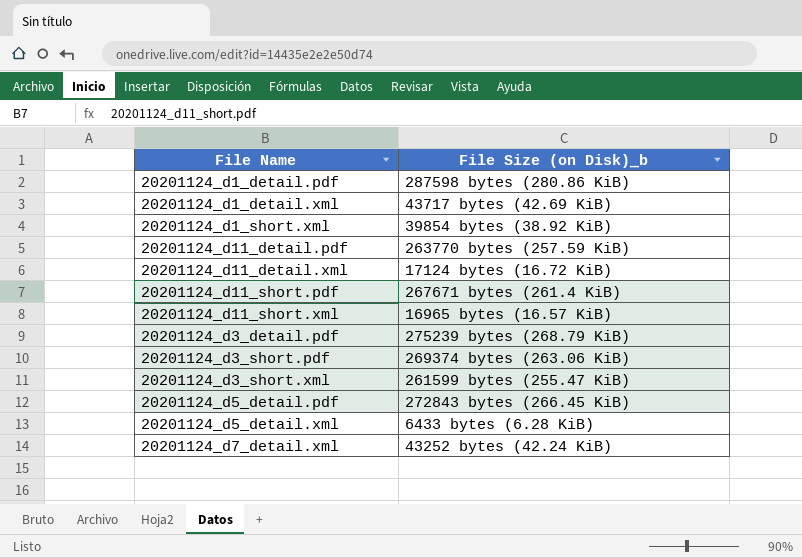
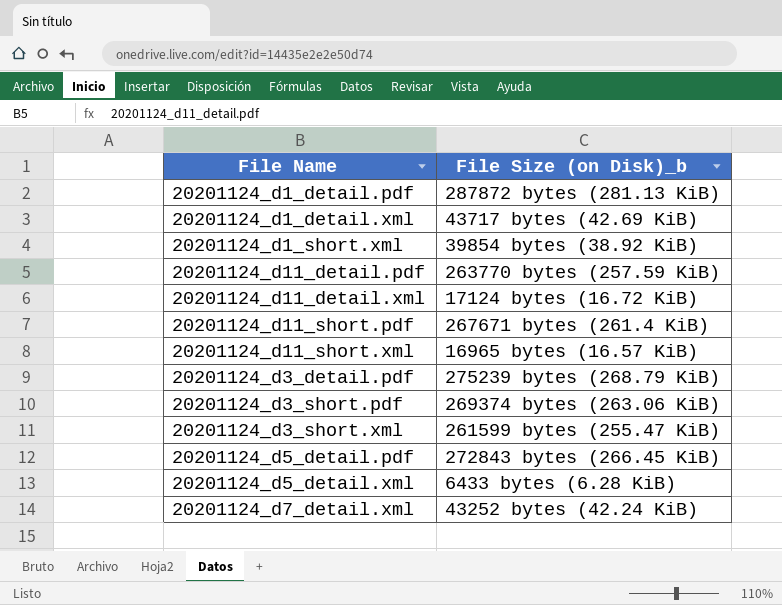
20201124_d1_detail.pdf | File Size (on Disk)_b: 287598 bytes (280.86 KiB) -> 287872 bytes (281.13 KiB)

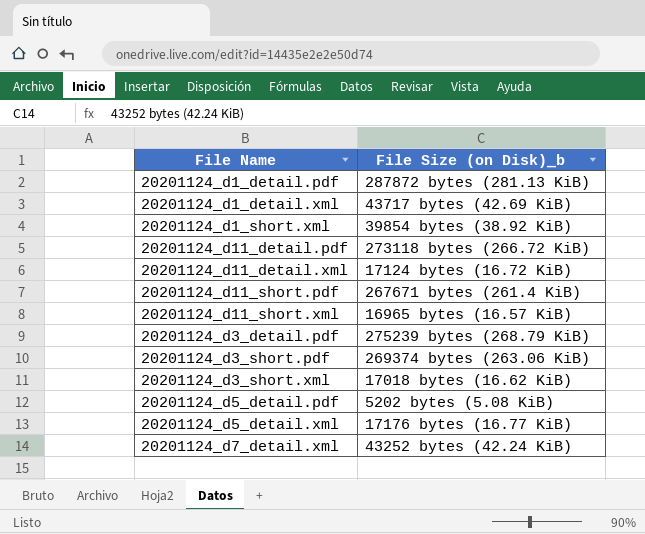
20201124_d11_detail.pdf | File Size (on Disk)_b: 263770 bytes (257.59 KiB) -> 273118 bytes (266.72 KiB)
20201124_d3_short.xml | File Size (on Disk)_b: 261599 bytes (255.47 KiB) -> 17018 bytes (16.62 KiB)
20201124_d5_detail.pdf | File Size (on Disk)_b: 272843 bytes (266.45 KiB) -> 5202 bytes (5.08 KiB)
20201124_d5_detail.xml | File Size (on Disk)_b: 6433 bytes (6.28 KiB) -> 17176 bytes (16.77 KiB)

